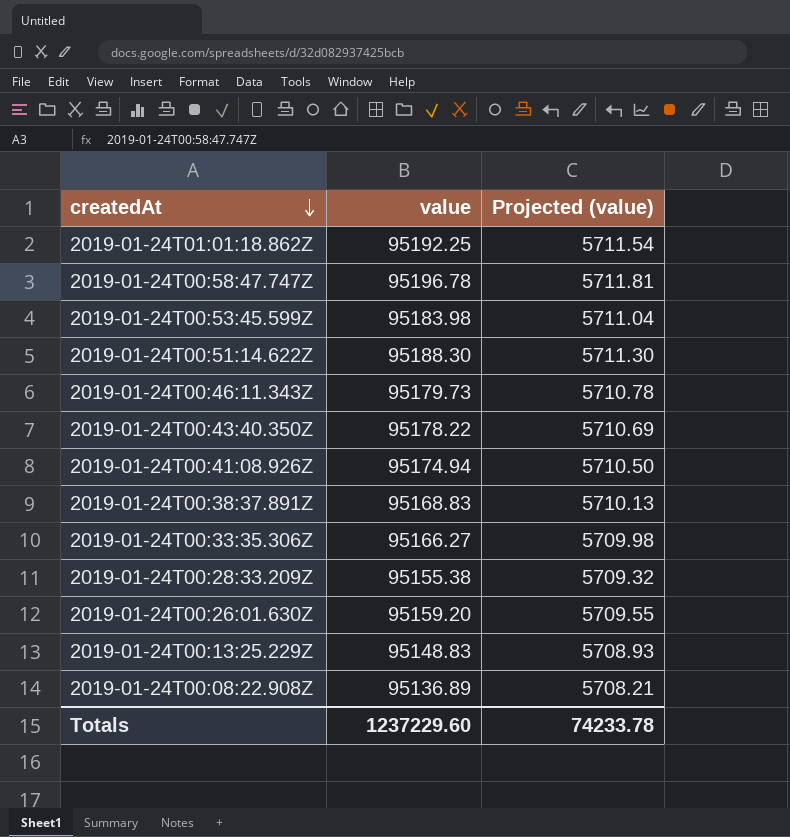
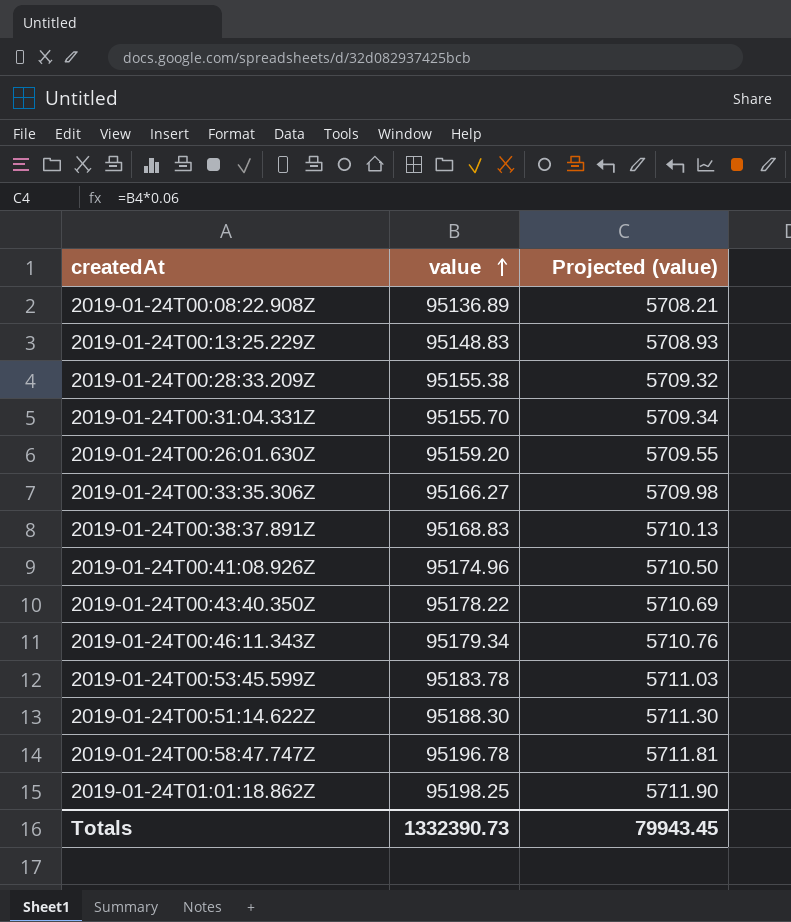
row order: createdAt descending -> value ascending
row 2019-01-24T00:31:04.331Z: none -> 95155.70 | 5709.34
2019-01-24T00:41:08.926Z | value: 95174.94 -> 95174.96
2019-01-24T00:46:11.343Z | value: 95179.73 -> 95179.34
2019-01-24T00:46:11.343Z | Projected (value): 5710.78 -> 5710.76
2019-01-24T00:53:45.599Z | value: 95183.98 -> 95183.78
2019-01-24T00:53:45.599Z | Projected (value): 5711.04 -> 5711.03
2019-01-24T01:01:18.862Z | value: 95192.25 -> 95198.25
2019-01-24T01:01:18.862Z | Projected (value): 5711.54 -> 5711.90
Totals | value: 1237229.60 -> 1332390.73
Totals | Projected (value): 74233.78 -> 79943.45

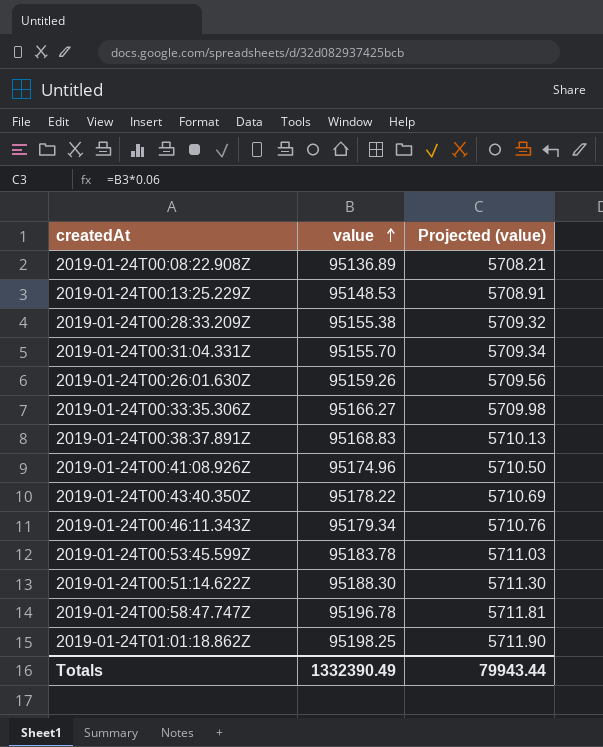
2019-01-24T00:13:25.229Z | value: 95148.83 -> 95148.53
2019-01-24T00:13:25.229Z | Projected (value): 5708.93 -> 5708.91
2019-01-24T00:26:01.630Z | value: 95159.20 -> 95159.26
2019-01-24T00:26:01.630Z | Projected (value): 5709.55 -> 5709.56
Totals | value: 1332390.73 -> 1332390.49
Totals | Projected (value): 79943.45 -> 79943.44

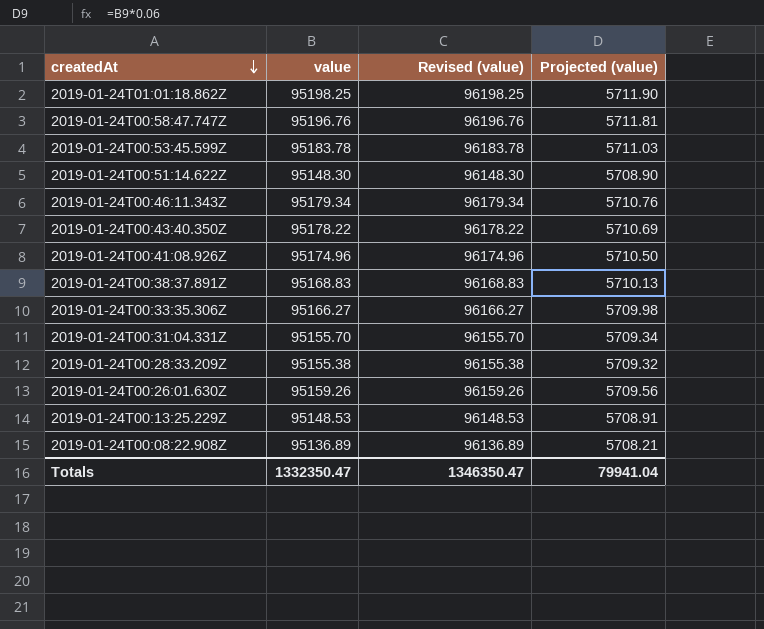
row order: value ascending -> createdAt descending
column Revised (value) | formula: none -> [value] + 1000
2019-01-24T00:58:47.747Z | value: 95196.78 -> 95196.76
2019-01-24T00:51:14.622Z | value: 95188.30 -> 95148.30
2019-01-24T00:51:14.622Z | Projected (value): 5711.30 -> 5708.90
Totals | value: 1332390.49 -> 1332350.47
Totals | Projected (value): 79943.44 -> 79941.04

